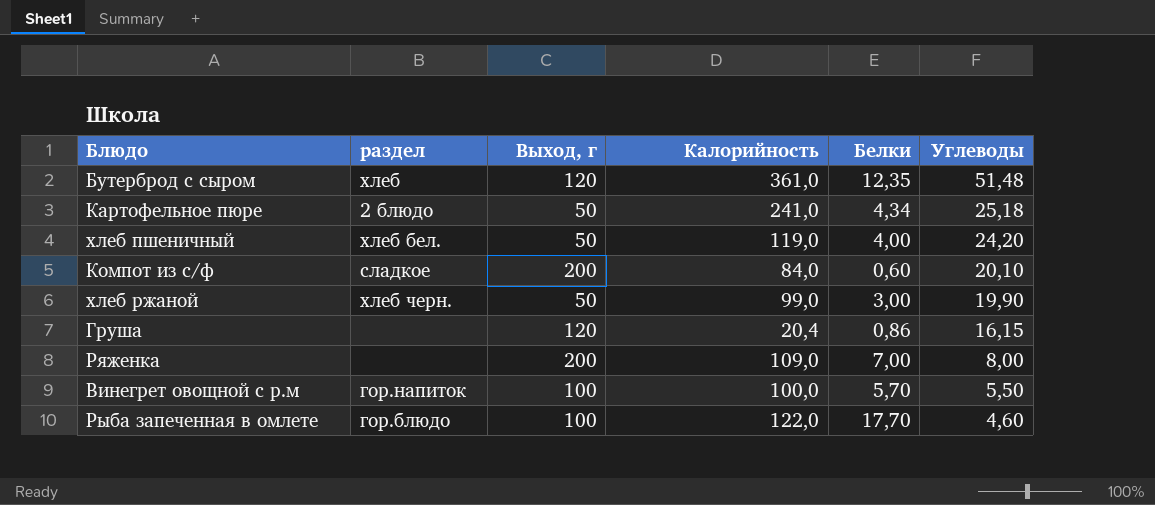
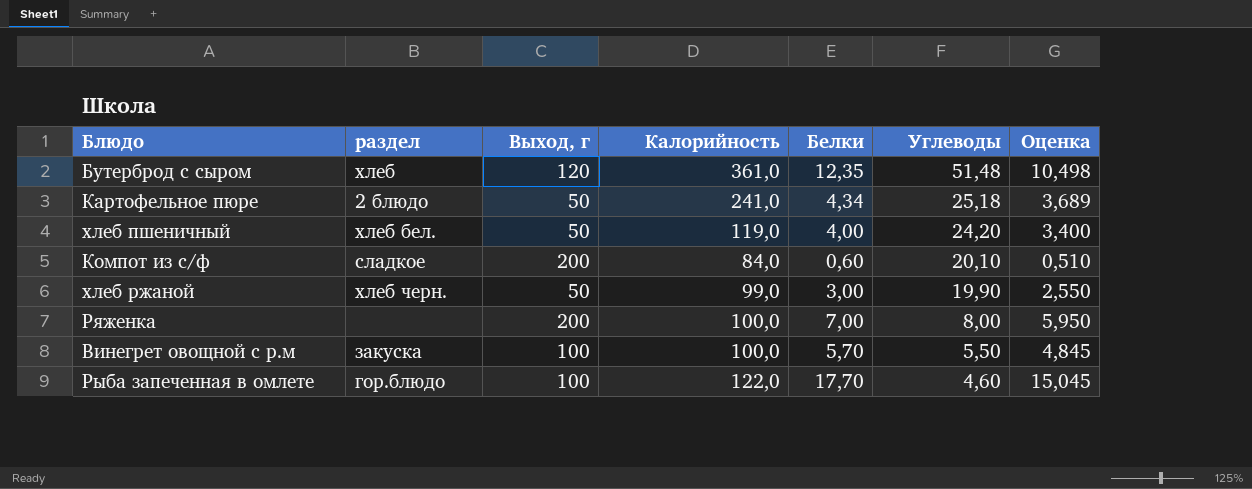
column Оценка | formula: none -> [Белки] * 0,85
row Груша: none | 120 | 20,4 | 0,86 | 16,15 -> none
Ряженка | Калорийность: 109,0 -> 100,0
Винегрет овощной с р.м | раздел: гор.напиток -> закуска

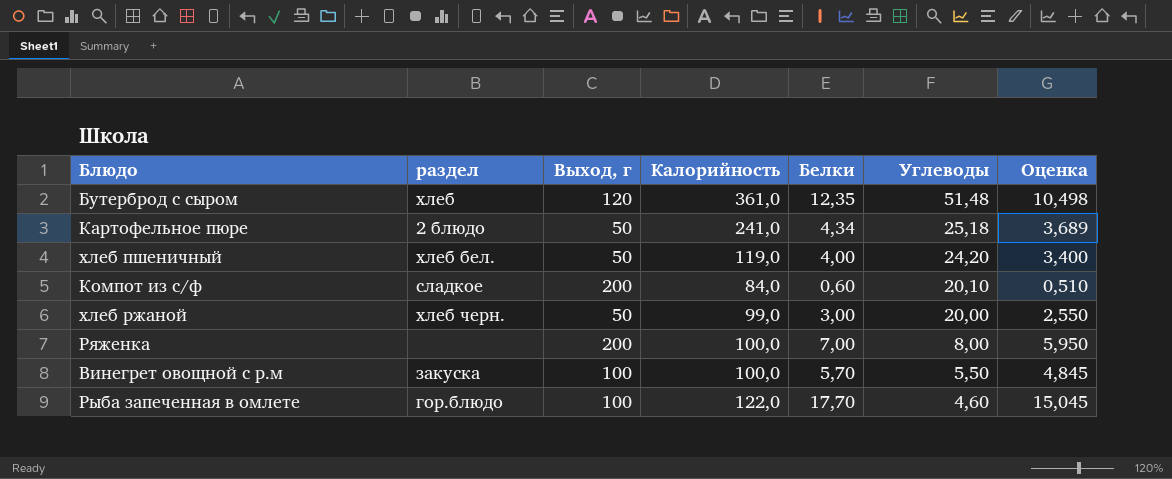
хлеб ржаной | Углеводы: 19,90 -> 20,00

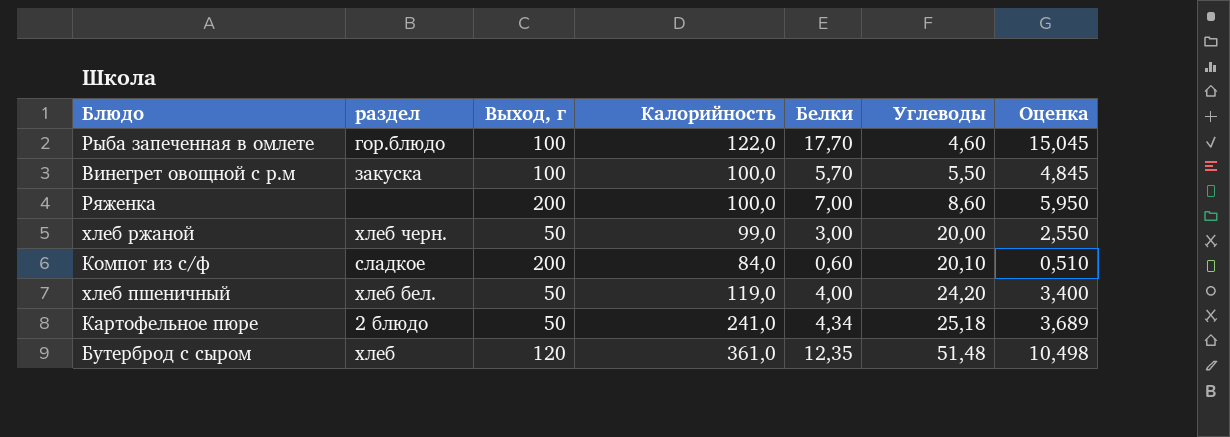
row order: Углеводы descending -> Углеводы ascending
Ряженка | Углеводы: 8,00 -> 8,60

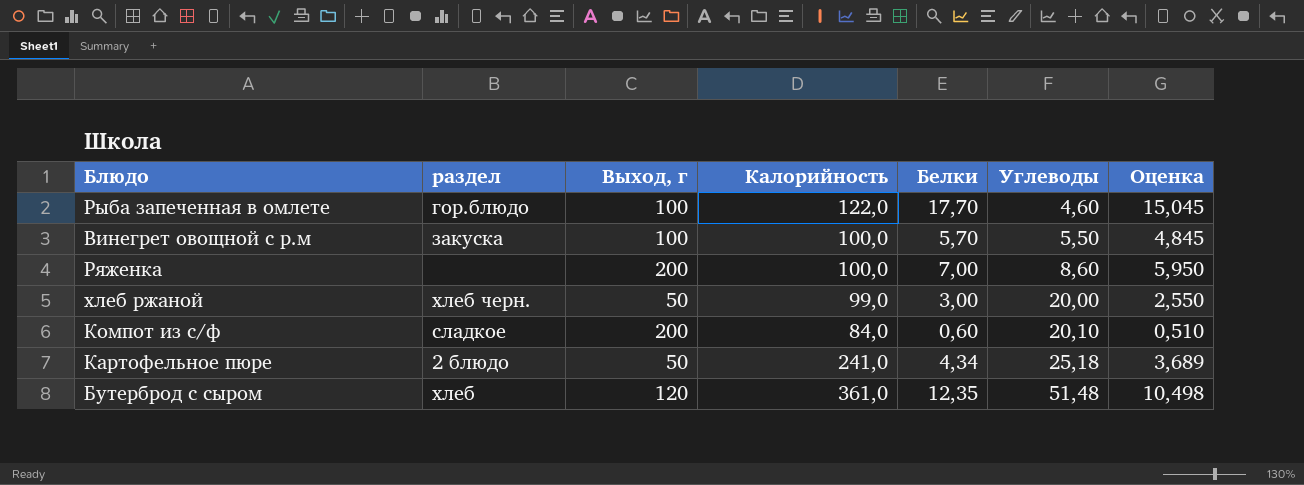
row хлеб пшеничный: хлеб бел. | 50 | 119,0 | 4,00 | 24,20 | 3,400 -> none

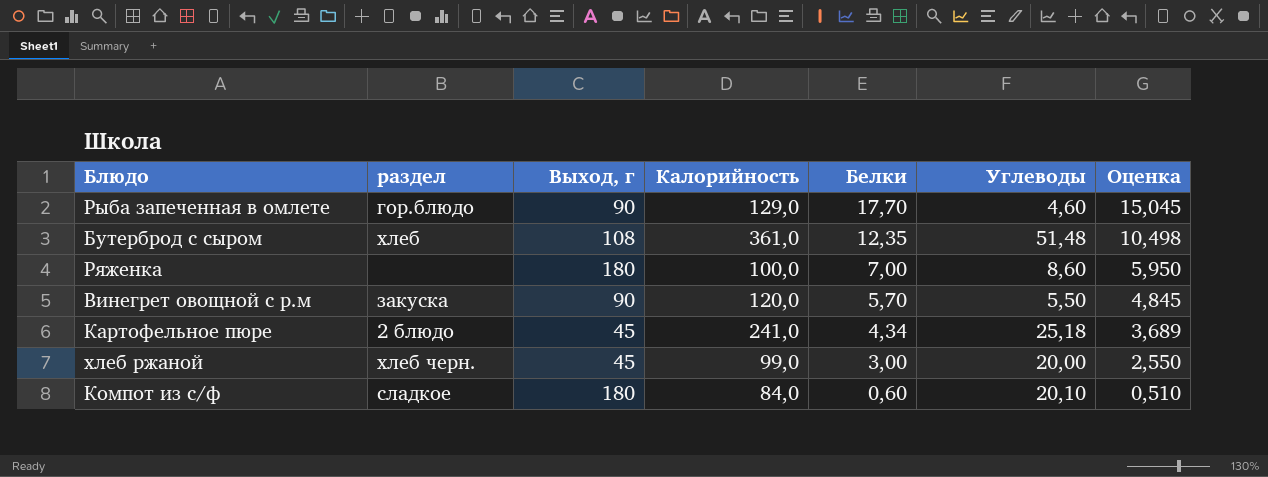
row order: Углеводы ascending -> Белки descending
Рыба запеченная в омлете | Выход, г: 100 -> 90
Рыба запеченная в омлете | Калорийность: 122,0 -> 129,0
Бутерброд с сыром | Выход, г: 120 -> 108
Ряженка | Выход, г: 200 -> 180
Винегрет овощной с р.м | Выход, г: 100 -> 90
Винегрет овощной с р.м | Калорийность: 100,0 -> 120,0
Картофельное пюре | Выход, г: 50 -> 45
хлеб ржаной | Выход, г: 50 -> 45
Компот из с/ф | Выход, г: 200 -> 180

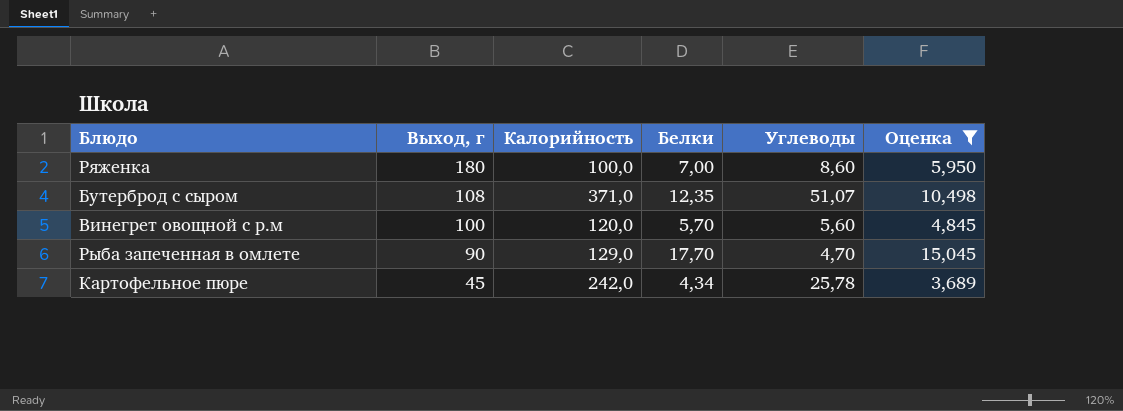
filter: none -> Оценка >= 3,689
row order: Белки descending -> Выход, г descending
column раздел | position: 2 -> none
Бутерброд с сыром | Калорийность: 361,0 -> 371,0
Бутерброд с сыром | Углеводы: 51,48 -> 51,07
Винегрет овощной с р.м | Выход, г: 90 -> 100
Винегрет овощной с р.м | Углеводы: 5,50 -> 5,60
Рыба запеченная в омлете | Углеводы: 4,60 -> 4,70
Картофельное пюре | Калорийность: 241,0 -> 242,0
Картофельное пюре | Углеводы: 25,18 -> 25,78

